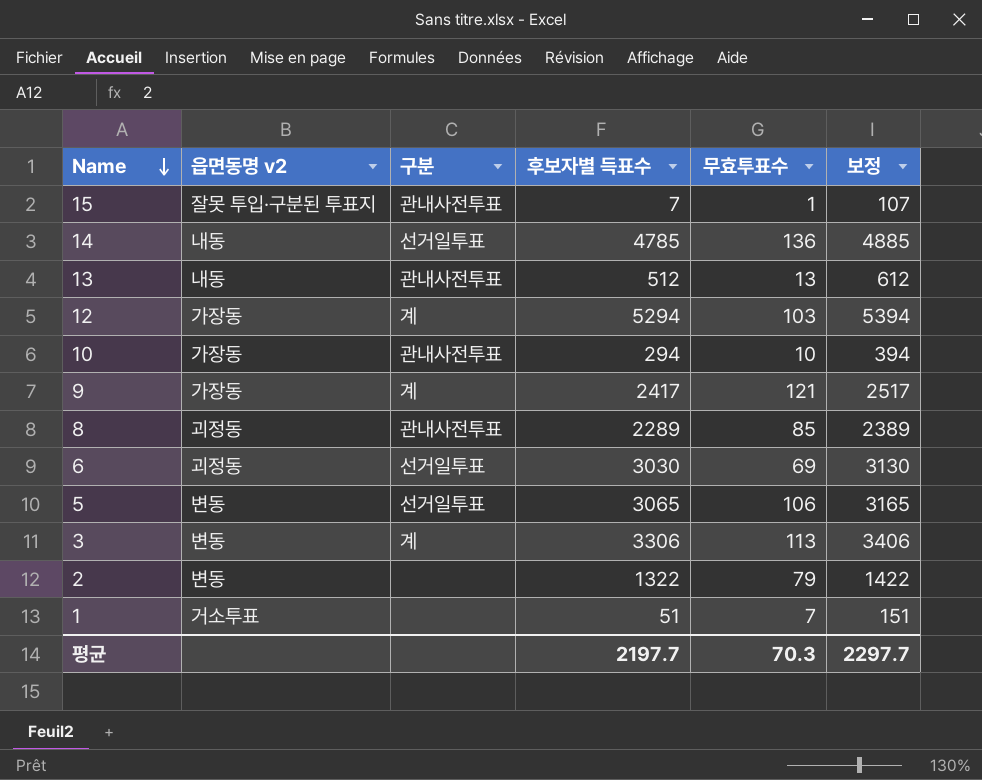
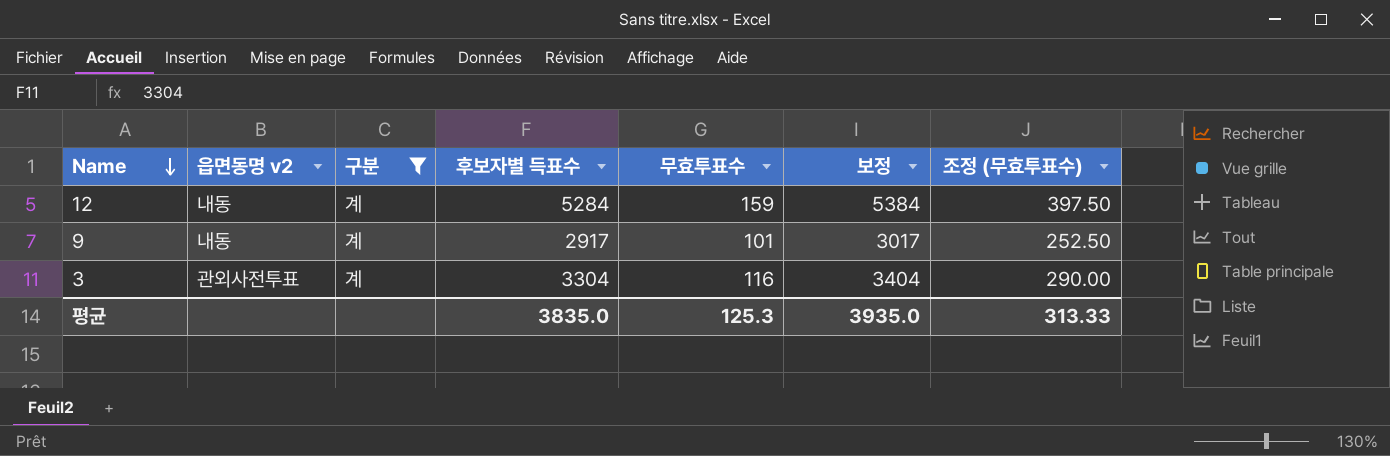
filter: none -> 구분 = 계
column 조정 (무효투표수) | formula: none -> [무효투표수] * 2.5
12 | 읍면동명 v2: 가장동 -> 내동
12 | 후보자별 득표수: 5294 -> 5284
12 | 무효투표수: 103 -> 159
12 | 보정: 5394 -> 5384
9 | 읍면동명 v2: 가장동 -> 내동
9 | 후보자별 득표수: 2417 -> 2917
9 | 무효투표수: 121 -> 101
9 | 보정: 2517 -> 3017
3 | 읍면동명 v2: 변동 -> 관외사전투표
3 | 후보자별 득표수: 3306 -> 3304
3 | 무효투표수: 113 -> 116
3 | 보정: 3406 -> 3404
평균 | 후보자별 득표수: 2197.7 -> 3835.0
평균 | 무효투표수: 70.3 -> 125.3
평균 | 보정: 2297.7 -> 3935.0

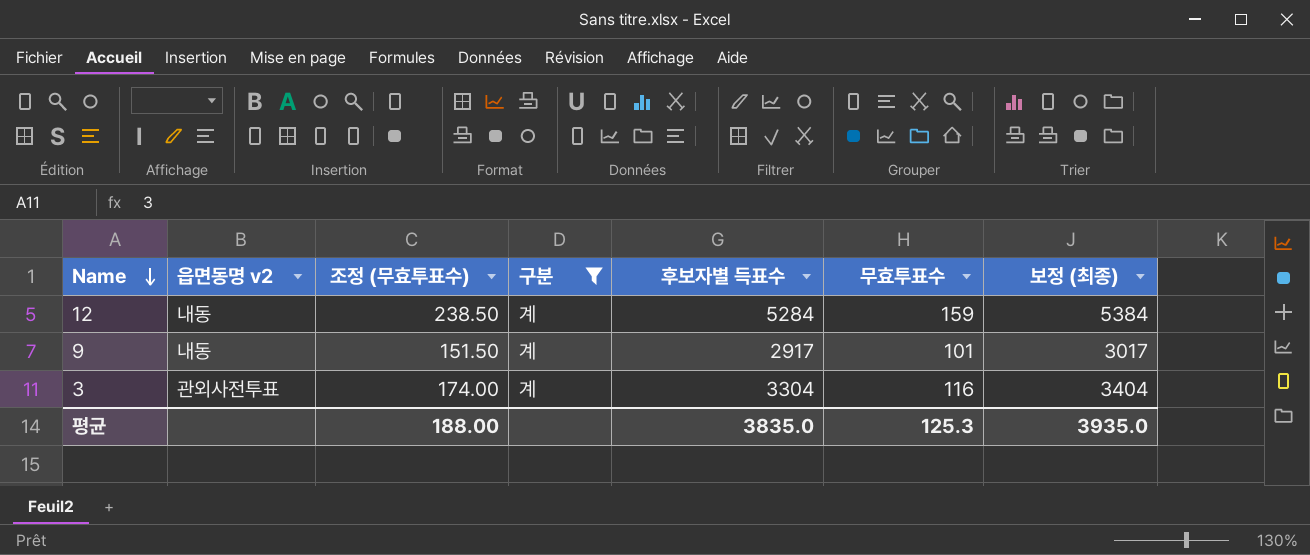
column 조정 (무효투표수) | formula: [무효투표수] * 2.5 -> [무효투표수] * 1.5
column 조정 (무효투표수) | position: 7 -> 3
column name: 보정 -> 보정 (최종)
평균 | 조정 (무효투표수): 313.33 -> 188.00

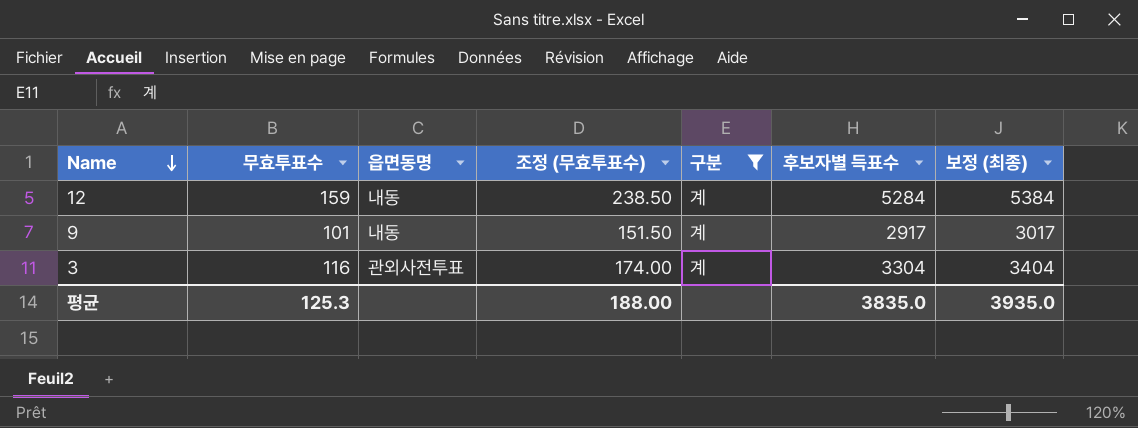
column 무효투표수 | position: 6 -> 2
column name: 읍면동명 v2 -> 읍면동명

